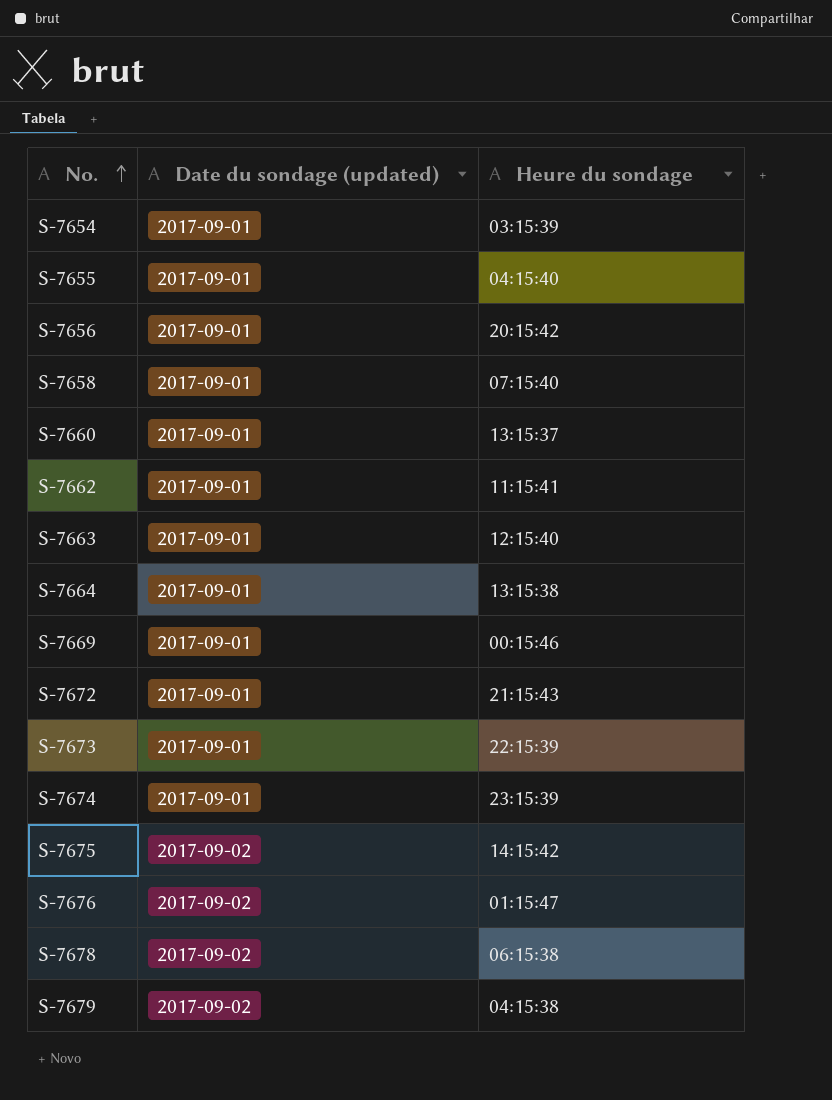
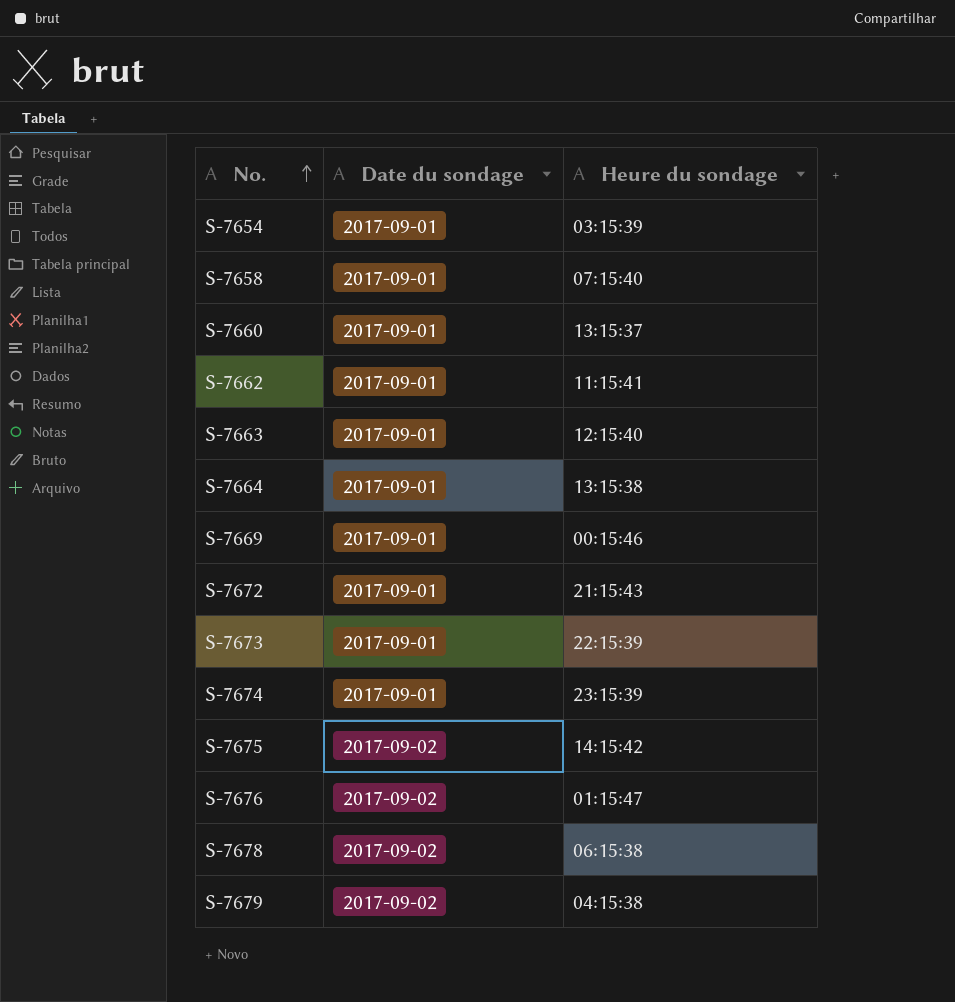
column name: Date du sondage (updated) -> Date du sondage
row S-7655: 2017-09-01 | 04:15:40 -> none
row S-7656: 2017-09-01 | 20:15:42 -> none

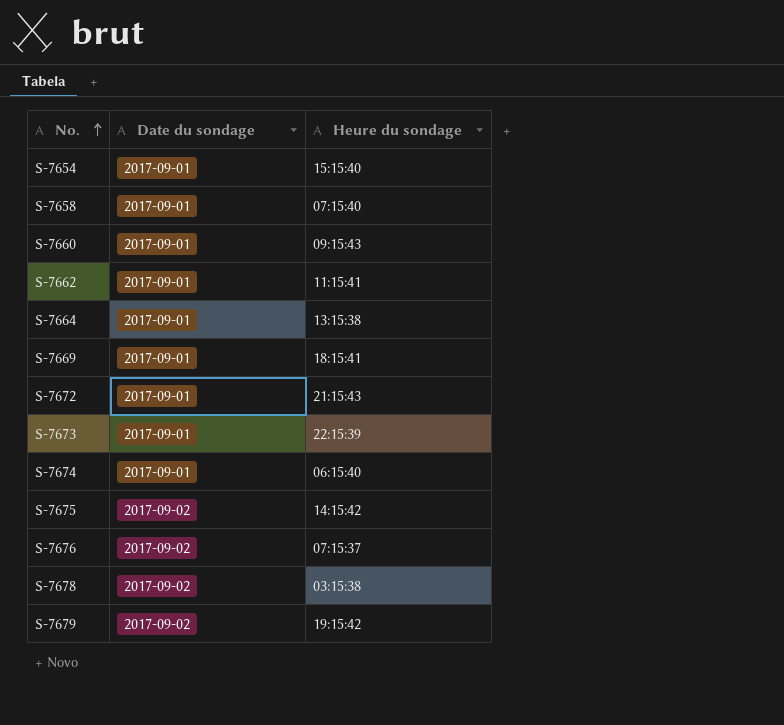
row S-7663: 2017-09-01 | 12:15:40 -> none
S-7654 | Heure du sondage: 03:15:39 -> 15:15:40
S-7660 | Heure du sondage: 13:15:37 -> 09:15:43
S-7669 | Heure du sondage: 00:15:46 -> 18:15:41
S-7674 | Heure du sondage: 23:15:39 -> 06:15:40
S-7676 | Heure du sondage: 01:15:47 -> 07:15:37
S-7678 | Heure du sondage: 06:15:38 -> 03:15:38
S-7679 | Heure du sondage: 04:15:38 -> 19:15:42

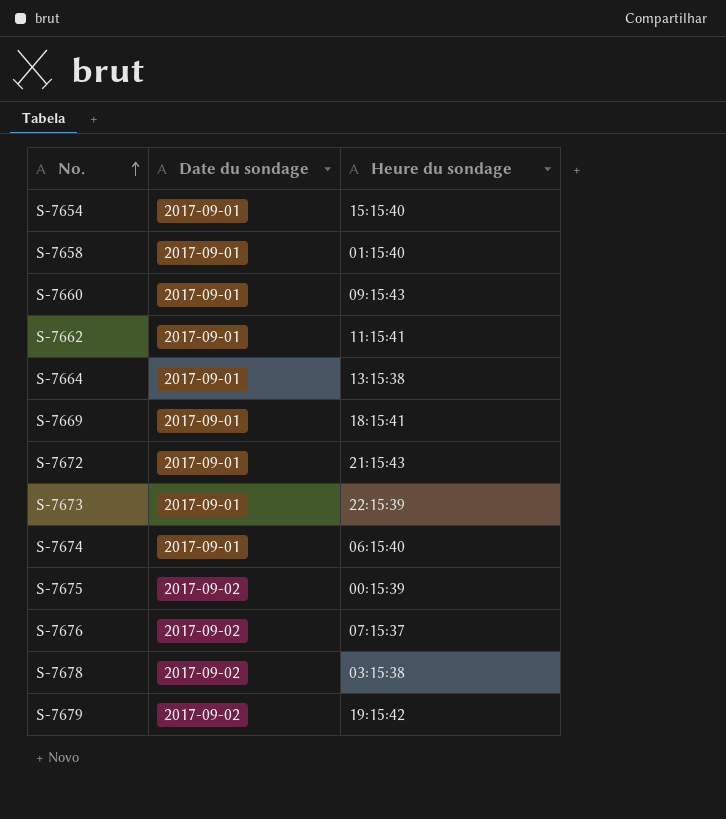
S-7658 | Heure du sondage: 07:15:40 -> 01:15:40
S-7675 | Heure du sondage: 14:15:42 -> 00:15:39

